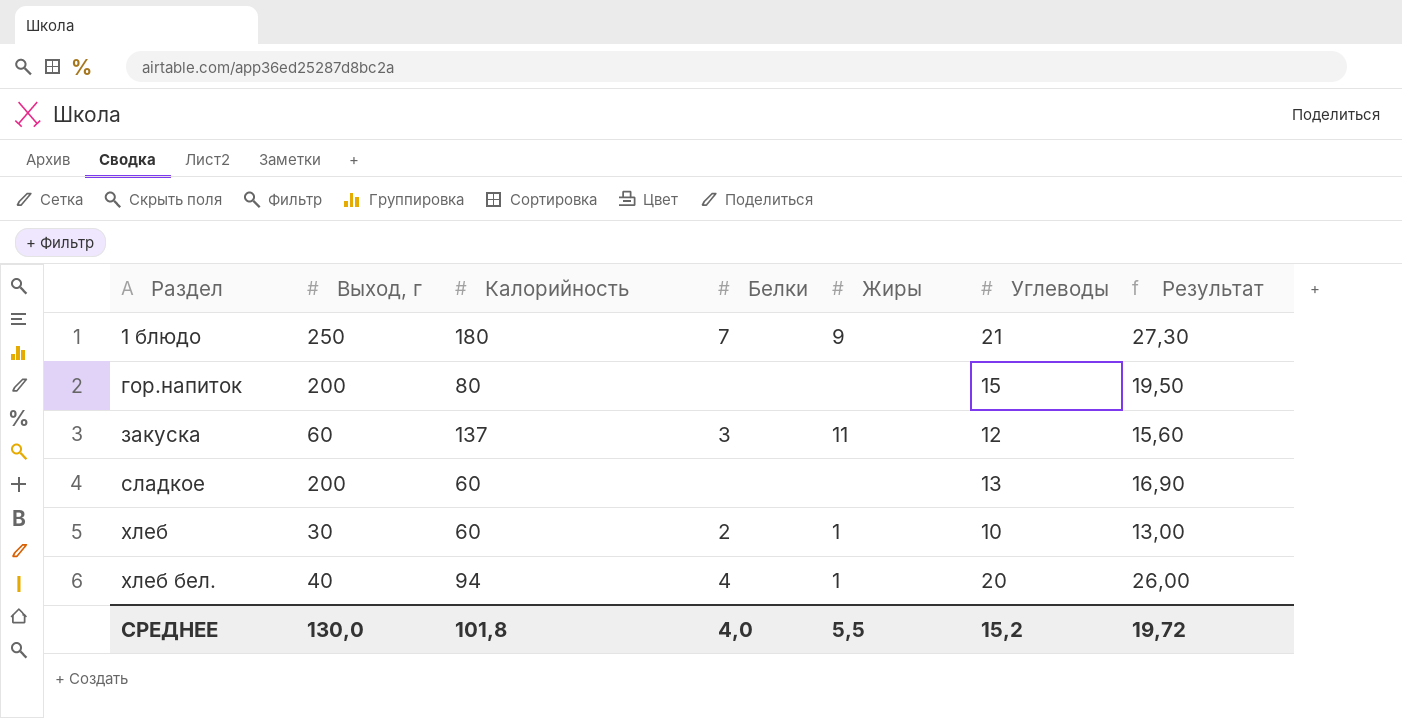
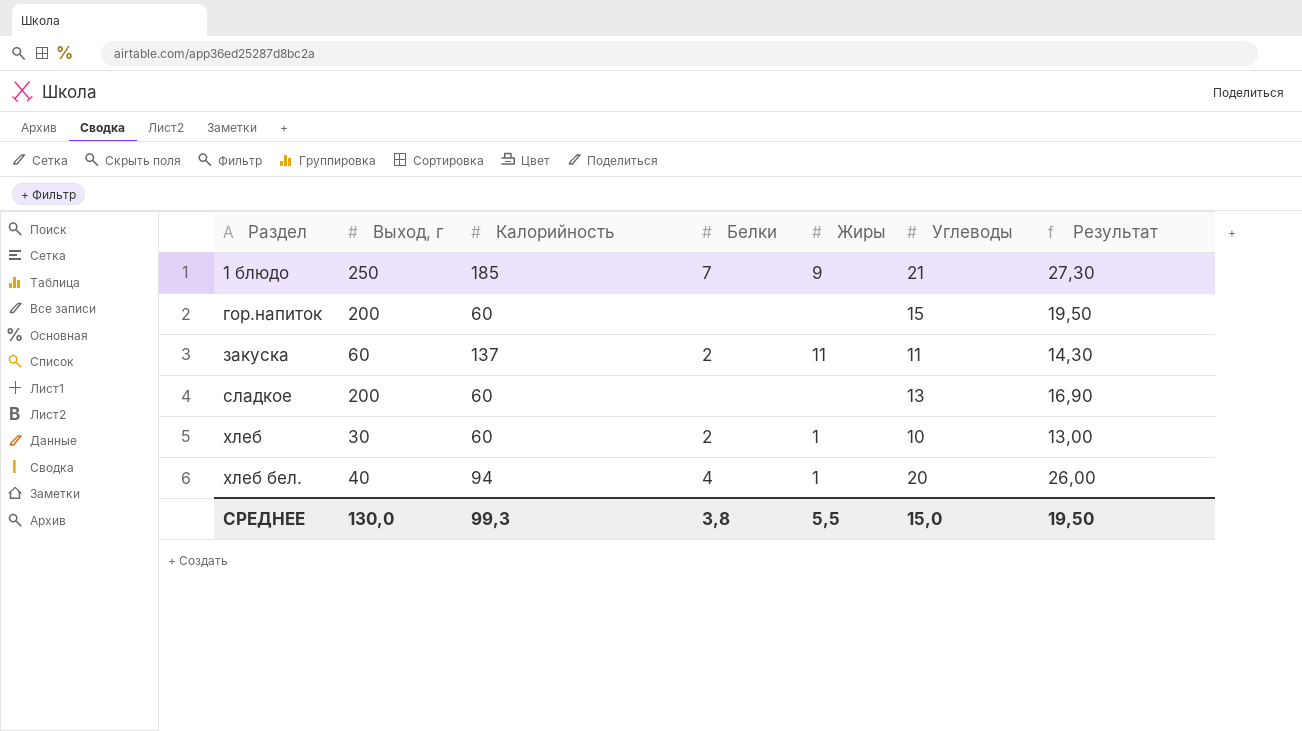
1 блюдо | Калорийность: 180 -> 185
гор.напиток | Калорийность: 80 -> 60
закуска | Белки: 3 -> 2
закуска | Углеводы: 12 -> 11
закуска | Результат: 15,60 -> 14,30
СРЕДНЕЕ | Калорийность: 101,8 -> 99,3
СРЕДНЕЕ | Белки: 4,0 -> 3,8
СРЕДНЕЕ | Углеводы: 15,2 -> 15,0
СРЕДНЕЕ | Результат: 19,72 -> 19,50

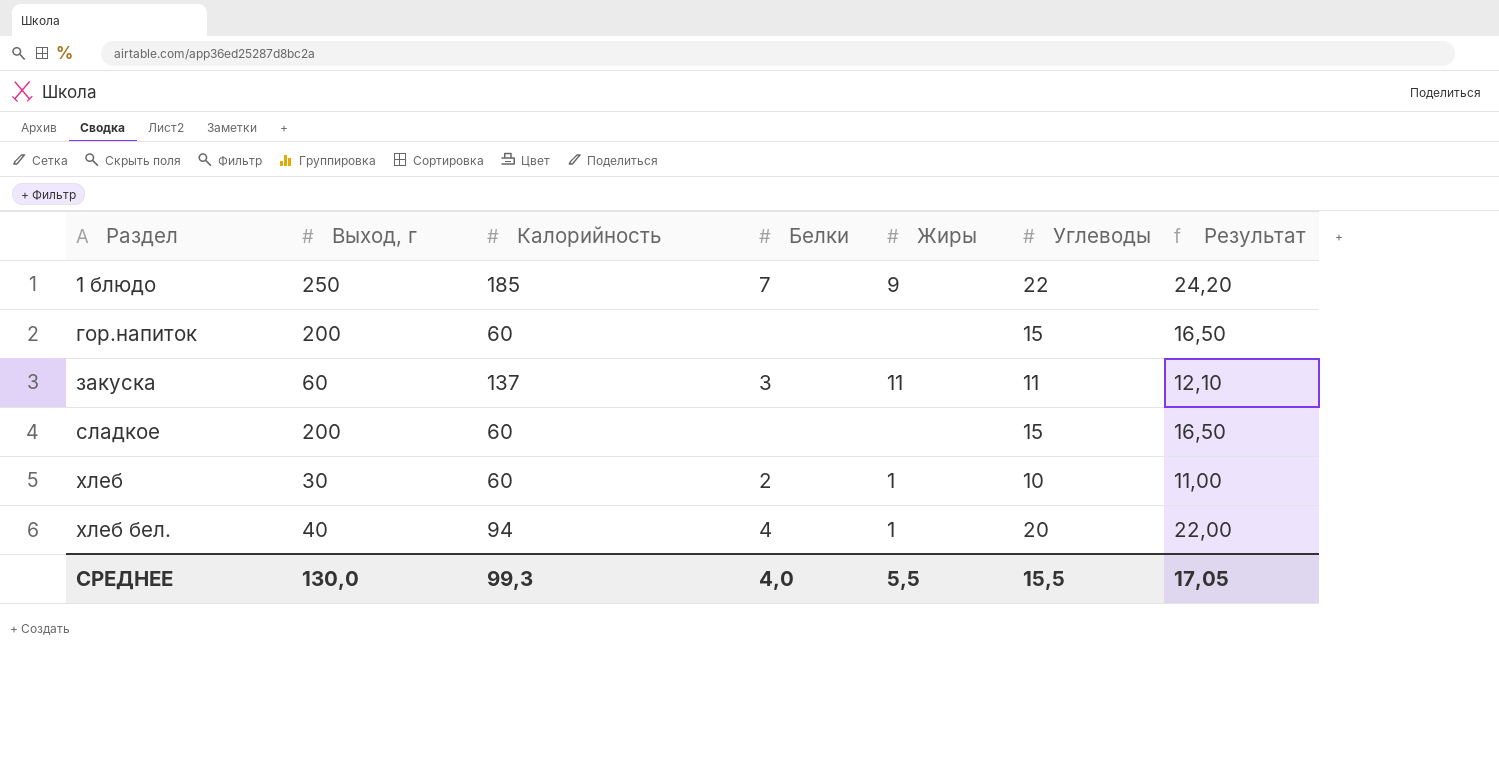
column Результат | formula: [Углеводы] * 1,3 -> [Углеводы] * 1,1
1 блюдо | Углеводы: 21 -> 22
закуска | Белки: 2 -> 3
сладкое | Углеводы: 13 -> 15
СРЕДНЕЕ | Белки: 3,8 -> 4,0
СРЕДНЕЕ | Углеводы: 15,0 -> 15,5
СРЕДНЕЕ | Результат: 19,50 -> 17,05

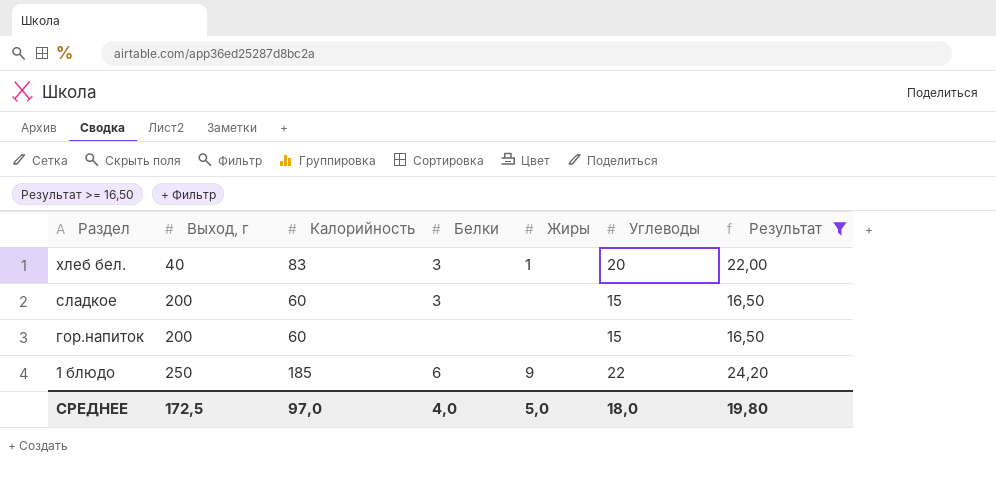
filter: none -> Результат >= 16,50
row order: Раздел ascending -> Раздел descending
хлеб бел. | Калорийность: 94 -> 83
хлеб бел. | Белки: 4 -> 3
сладкое | Белки: none -> 3
1 блюдо | Белки: 7 -> 6
СРЕДНЕЕ | Выход, г: 130,0 -> 172,5
СРЕДНЕЕ | Калорийность: 99,3 -> 97,0
СРЕДНЕЕ | Жиры: 5,5 -> 5,0
СРЕДНЕЕ | Углеводы: 15,5 -> 18,0
СРЕДНЕЕ | Результат: 17,05 -> 19,80

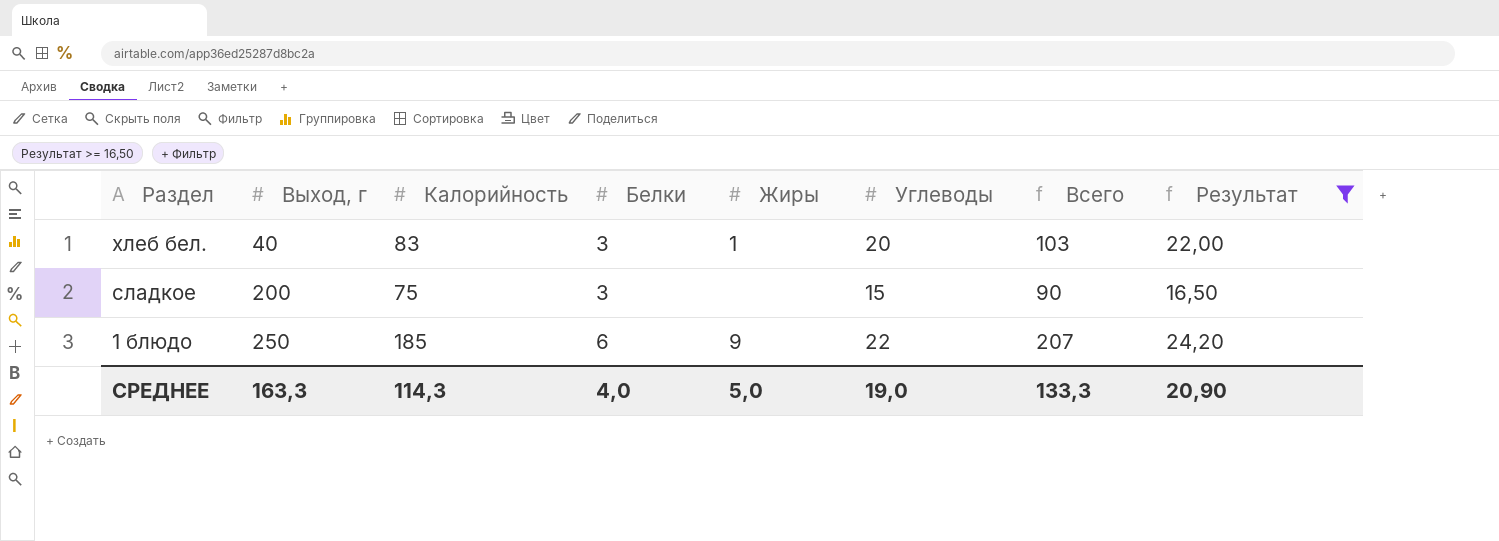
column Всего | formula: none -> [Калорийность] + [Углеводы]
row гор.напиток: 200 | 60 | none | none | 15 | 16,50 -> none
сладкое | Калорийность: 60 -> 75
СРЕДНЕЕ | Выход, г: 172,5 -> 163,3
СРЕДНЕЕ | Калорийность: 97,0 -> 114,3
СРЕДНЕЕ | Углеводы: 18,0 -> 19,0
СРЕДНЕЕ | Результат: 19,80 -> 20,90

